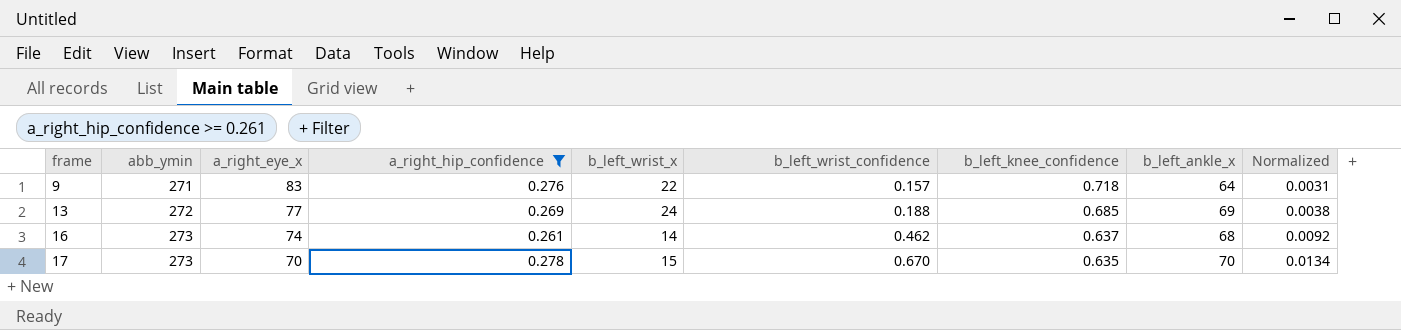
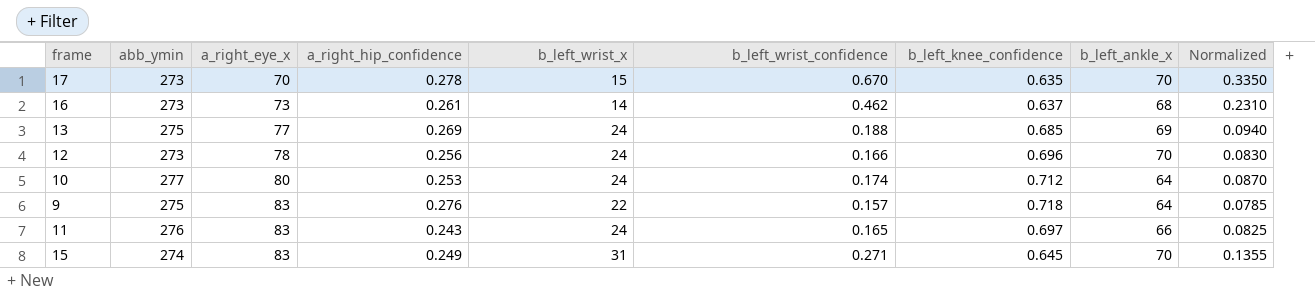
filter: a_right_hip_confidence >= 0.261 -> none
row order: frame ascending -> a_right_eye_x ascending
column Normalized | formula: [b_left_wrist_confidence] * 0.02 -> [b_left_wrist_confidence] * 0.5
16 | a_right_eye_x: 74 -> 73
13 | abb_ymin: 272 -> 275
9 | abb_ymin: 271 -> 275

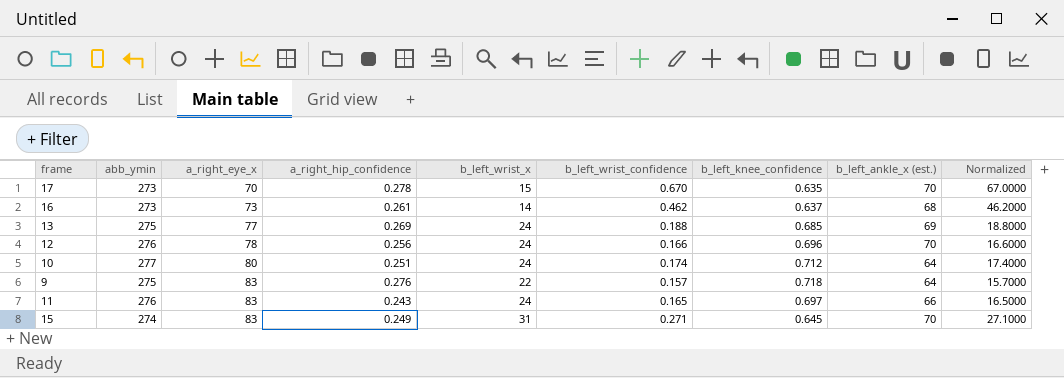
column name: b_left_ankle_x -> b_left_ankle_x (est.)
column Normalized | formula: [b_left_wrist_confidence] * 0.5 -> [b_left_wrist_confidence] * 100
12 | abb_ymin: 273 -> 276
10 | a_right_hip_confidence: 0.253 -> 0.251

